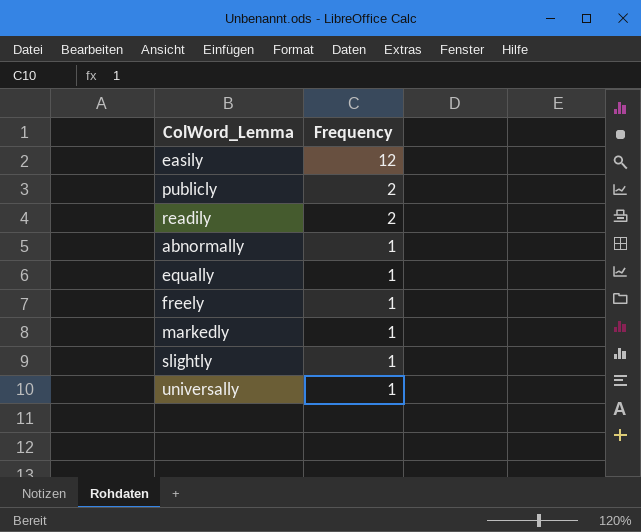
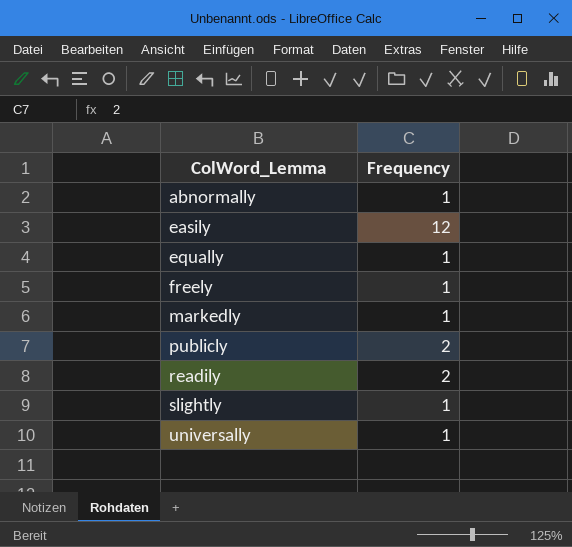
row order: Frequency descending -> ColWord_Lemma ascending

